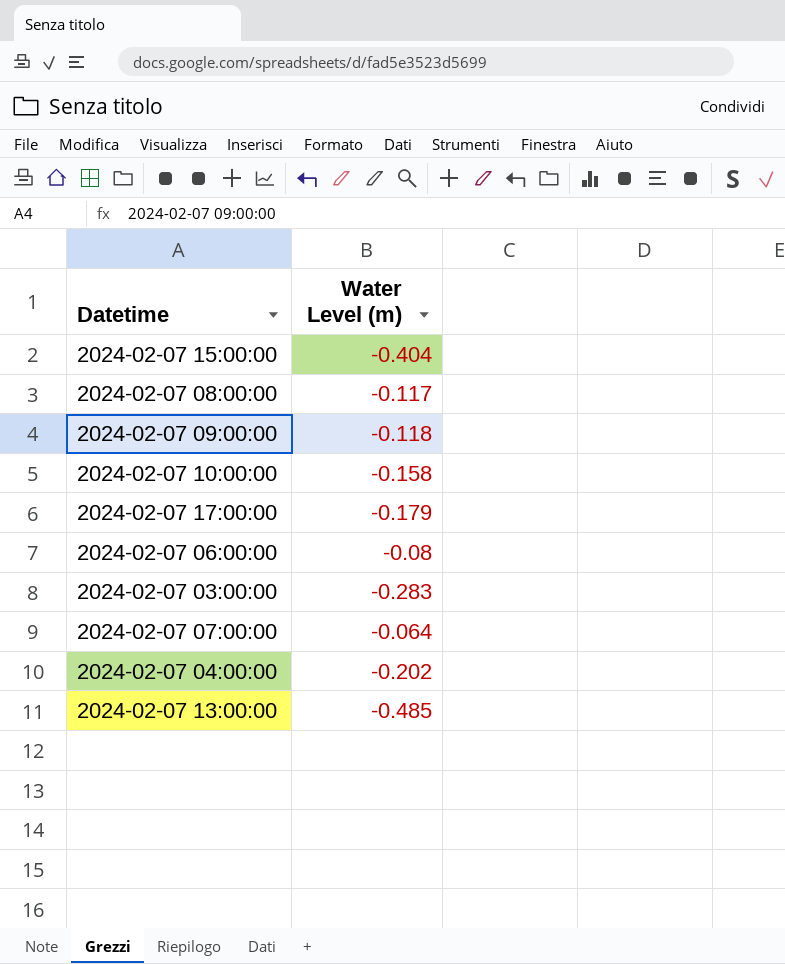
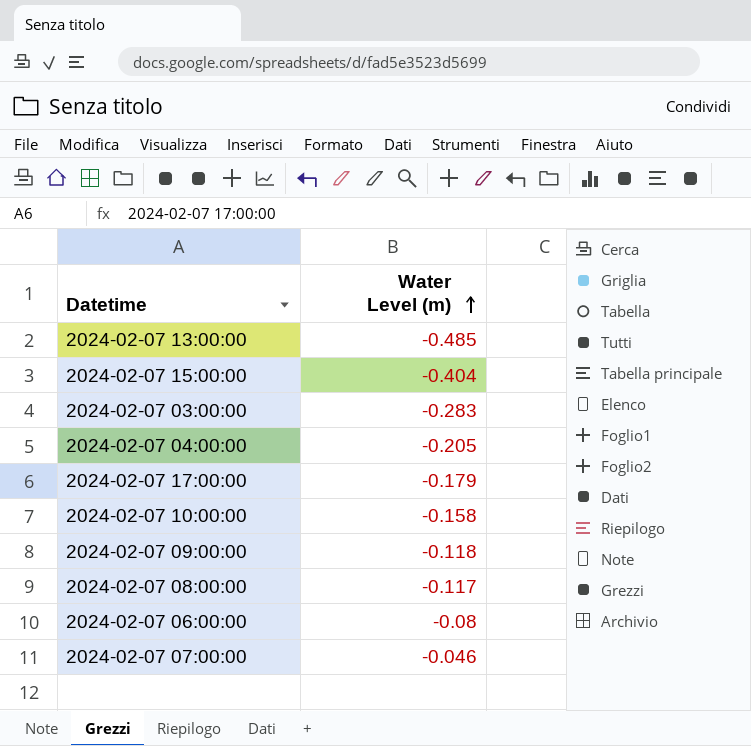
row order: none -> Water Level (m) ascending
2024-02-07 04:00:00 | Water Level (m): -0.202 -> -0.205
2024-02-07 07:00:00 | Water Level (m): -0.064 -> -0.046

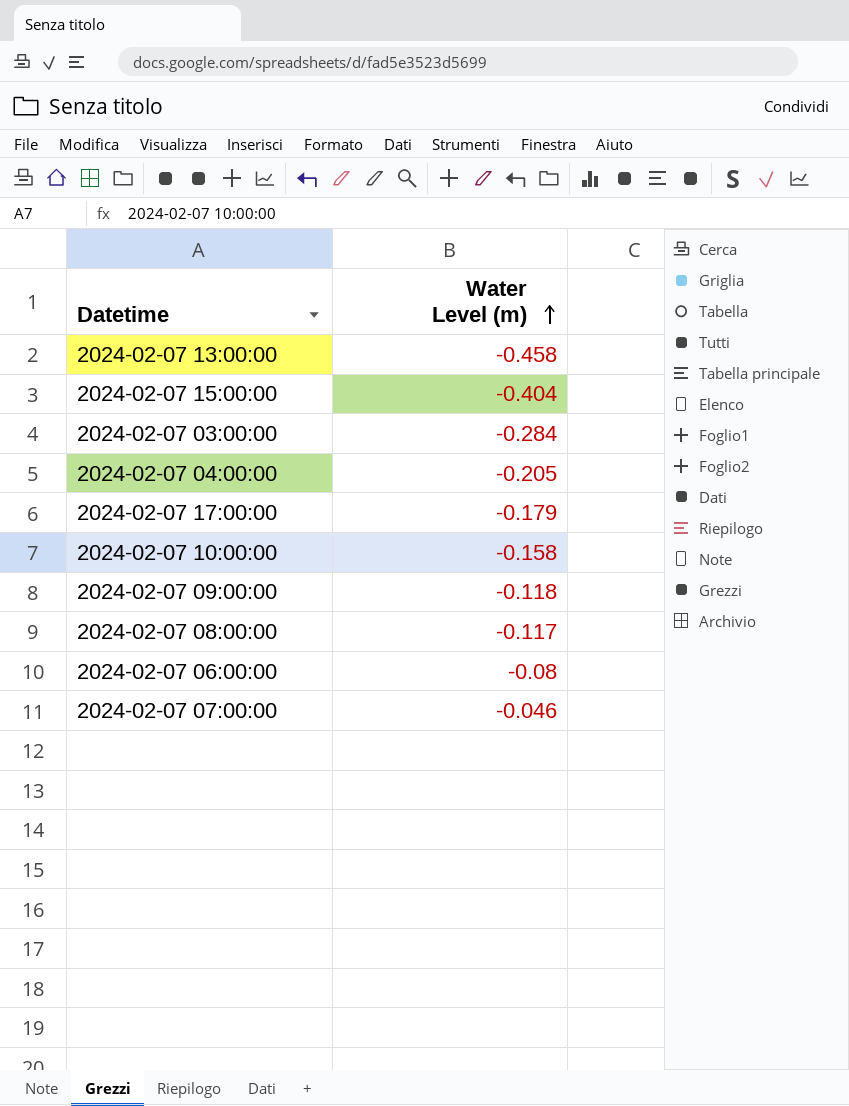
2024-02-07 13:00:00 | Water Level (m): -0.485 -> -0.458
2024-02-07 03:00:00 | Water Level (m): -0.283 -> -0.284

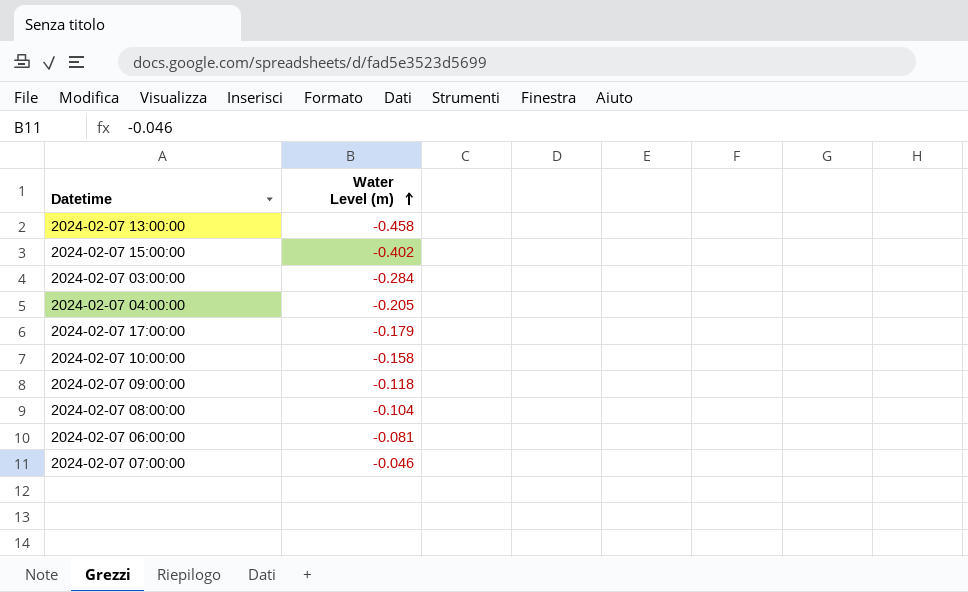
2024-02-07 15:00:00 | Water Level (m): -0.404 -> -0.402
2024-02-07 08:00:00 | Water Level (m): -0.117 -> -0.104
2024-02-07 06:00:00 | Water Level (m): -0.08 -> -0.081

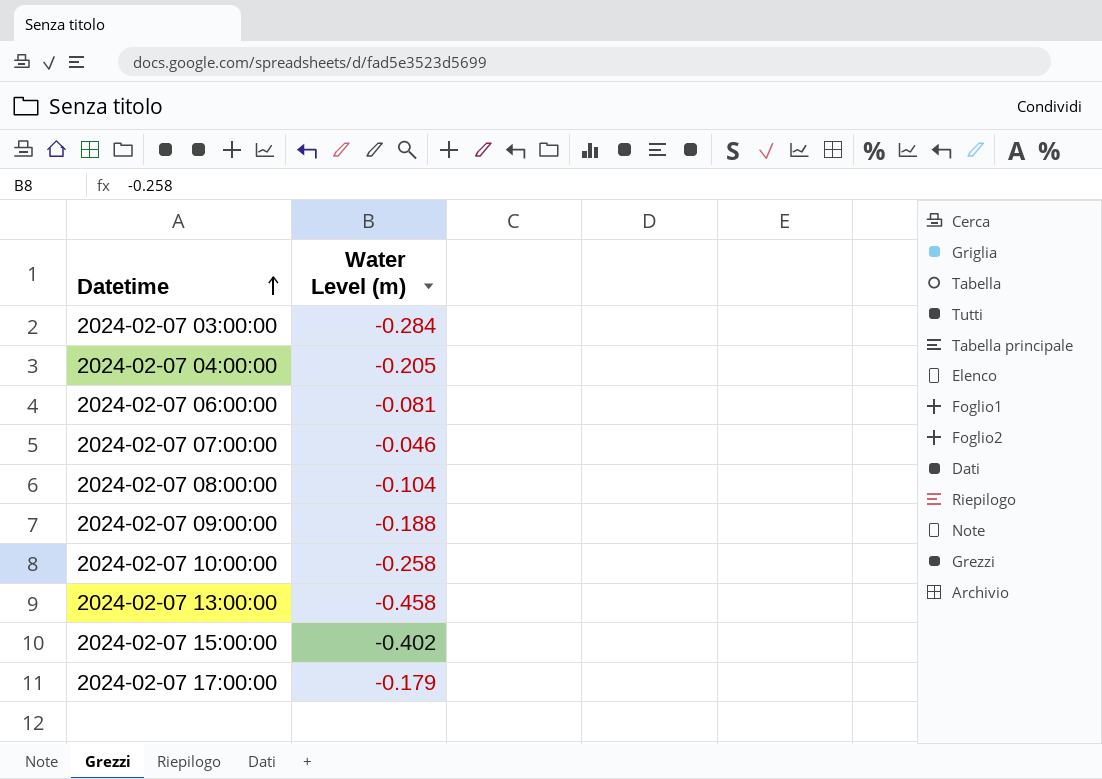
row order: Water Level (m) ascending -> Datetime ascending
2024-02-07 09:00:00 | Water Level (m): -0.118 -> -0.188
2024-02-07 10:00:00 | Water Level (m): -0.158 -> -0.258

